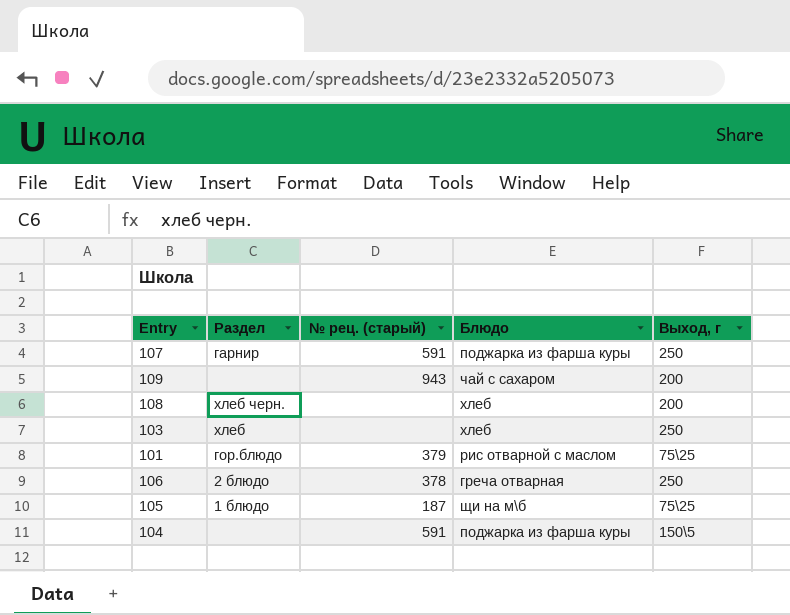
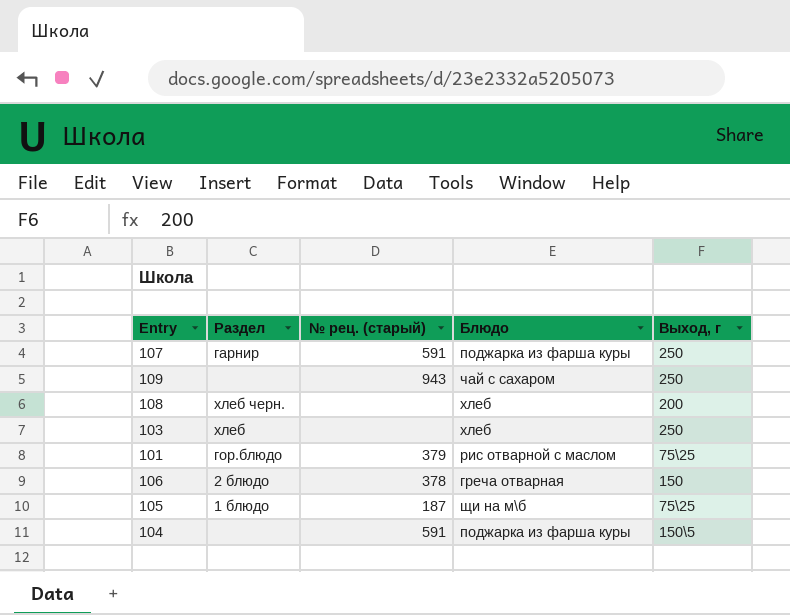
109 | Выход, г: 200 -> 250
106 | Выход, г: 250 -> 150

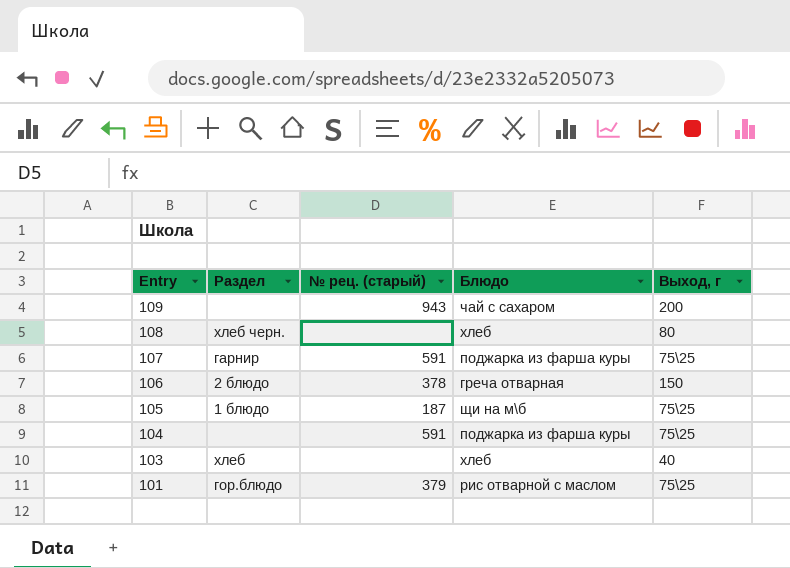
row order: none -> Entry descending
109 | Выход, г: 250 -> 200
108 | Выход, г: 200 -> 80
107 | Выход, г: 250 -> 75\25
104 | Выход, г: 150\5 -> 75\25
103 | Выход, г: 250 -> 40

